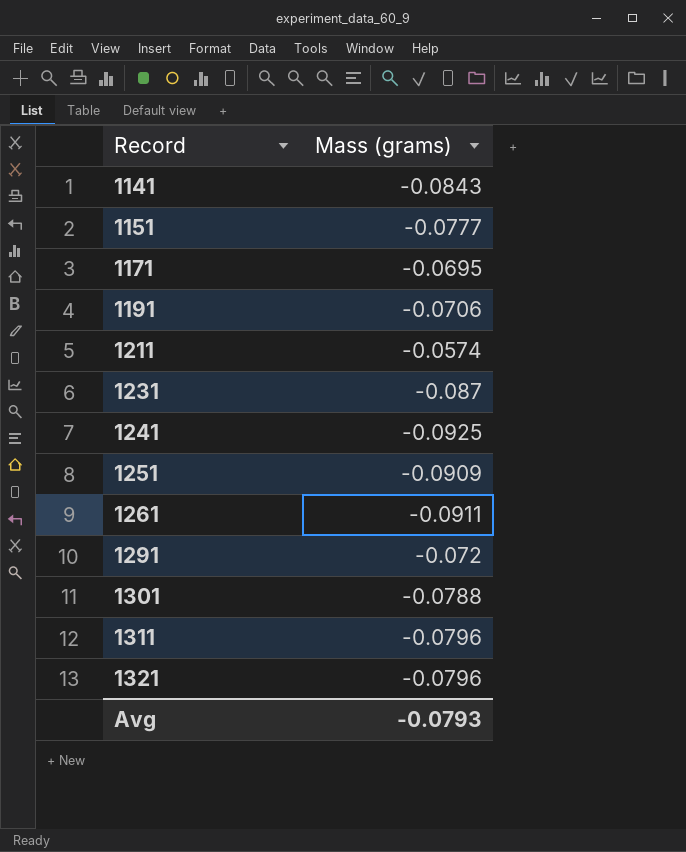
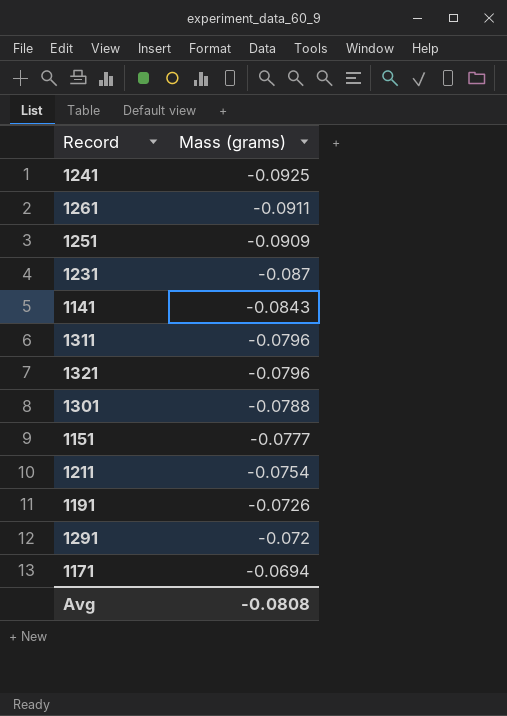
row order: Record ascending -> Mass (grams) ascending
1211 | Mass (grams): -0.0574 -> -0.0754
1191 | Mass (grams): -0.0706 -> -0.0726
1171 | Mass (grams): -0.0695 -> -0.0694
Avg | Mass (grams): -0.0793 -> -0.0808

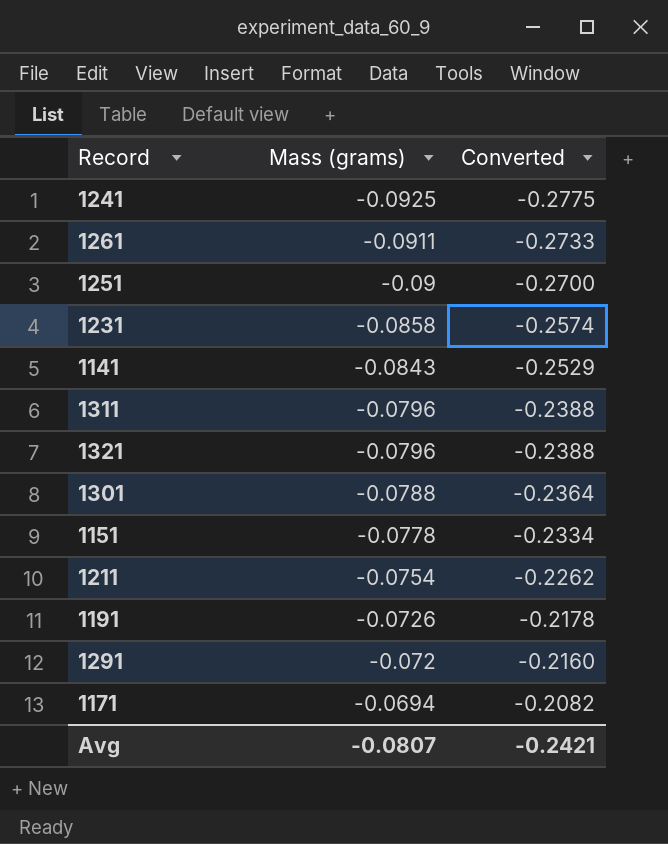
column Converted | formula: none -> [Mass (grams)] * 3
1251 | Mass (grams): -0.0909 -> -0.09
1231 | Mass (grams): -0.087 -> -0.0858
1151 | Mass (grams): -0.0777 -> -0.0778
Avg | Mass (grams): -0.0808 -> -0.0807

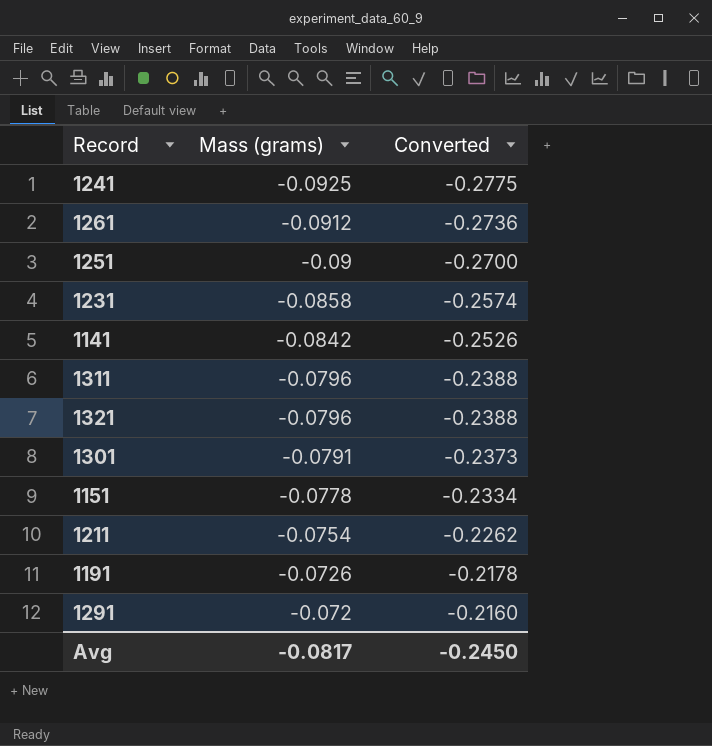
row 1171: -0.0694 | -0.2082 -> none
1261 | Mass (grams): -0.0911 -> -0.0912
1261 | Converted: -0.2733 -> -0.2736
1141 | Mass (grams): -0.0843 -> -0.0842
1141 | Converted: -0.2529 -> -0.2526
1301 | Mass (grams): -0.0788 -> -0.0791
1301 | Converted: -0.2364 -> -0.2373
Avg | Mass (grams): -0.0807 -> -0.0817
Avg | Converted: -0.2421 -> -0.2450

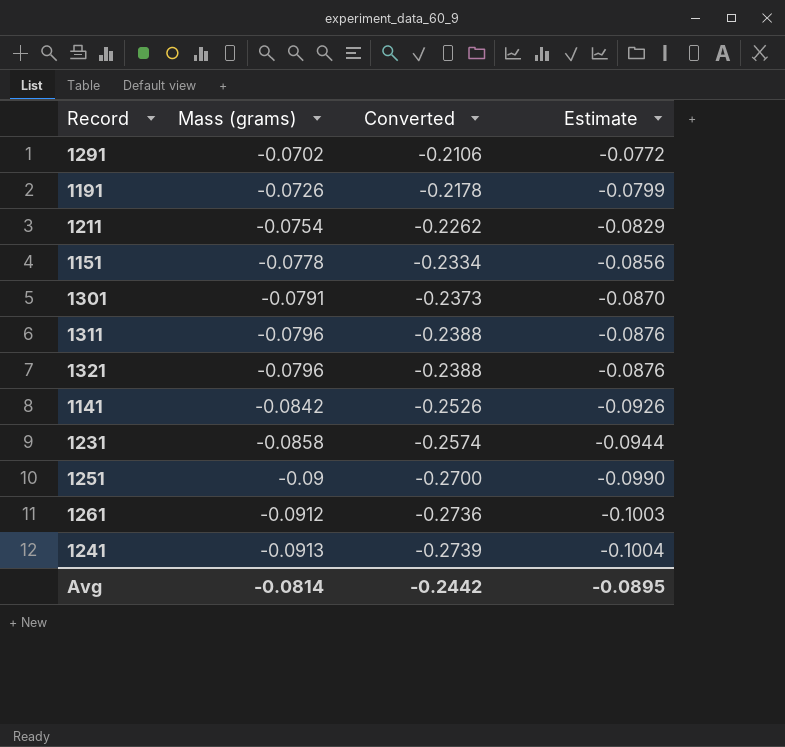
row order: Mass (grams) ascending -> Mass (grams) descending
column Estimate | formula: none -> [Mass (grams)] * 1.1
1291 | Mass (grams): -0.072 -> -0.0702
1291 | Converted: -0.2160 -> -0.2106
1241 | Mass (grams): -0.0925 -> -0.0913
1241 | Converted: -0.2775 -> -0.2739
Avg | Mass (grams): -0.0817 -> -0.0814
Avg | Converted: -0.2450 -> -0.2442

